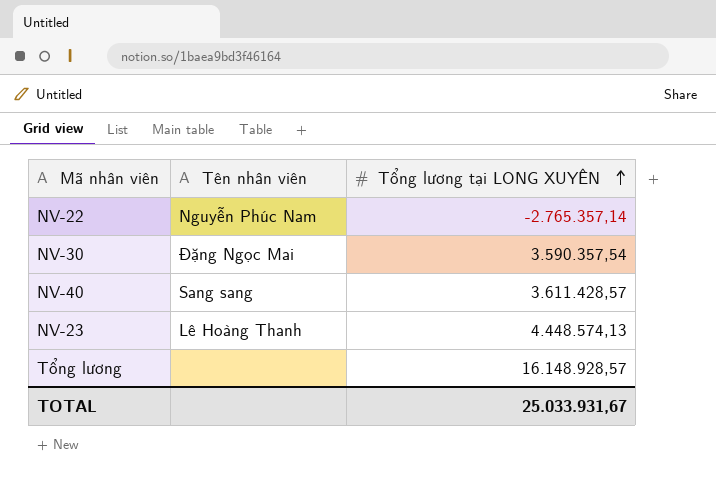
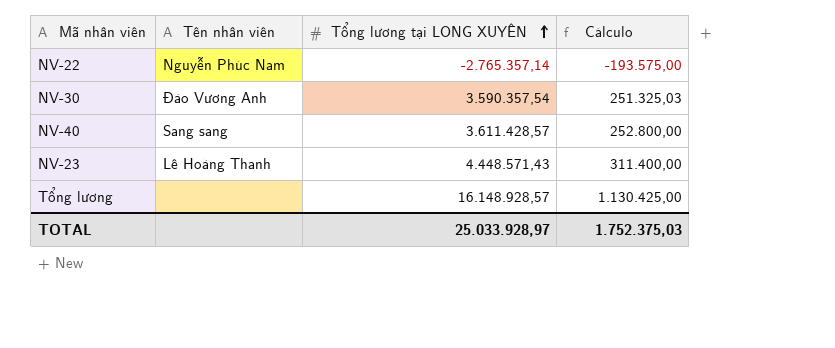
column Cálculo | formula: none -> [Tổng lương tại LONG XUYÊN] * 0,07
NV-30 | Tên nhân viên: Đặng Ngọc Mai -> Đào Vương Anh
NV-23 | Tổng lương tại LONG XUYÊN: 4.448.574,13 -> 4.448.571,43
TOTAL | Tổng lương tại LONG XUYÊN: 25.033.931,67 -> 25.033.928,97

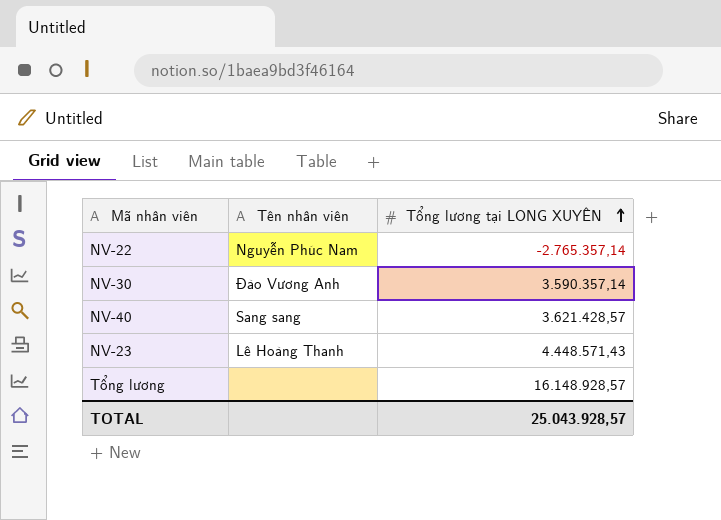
column Cálculo | formula: [Tổng lương tại LONG XUYÊN] * 0,07 -> none
NV-30 | Tổng lương tại LONG XUYÊN: 3.590.357,54 -> 3.590.357,14
NV-40 | Tổng lương tại LONG XUYÊN: 3.611.428,57 -> 3.621.428,57
TOTAL | Tổng lương tại LONG XUYÊN: 25.033.928,97 -> 25.043.928,57

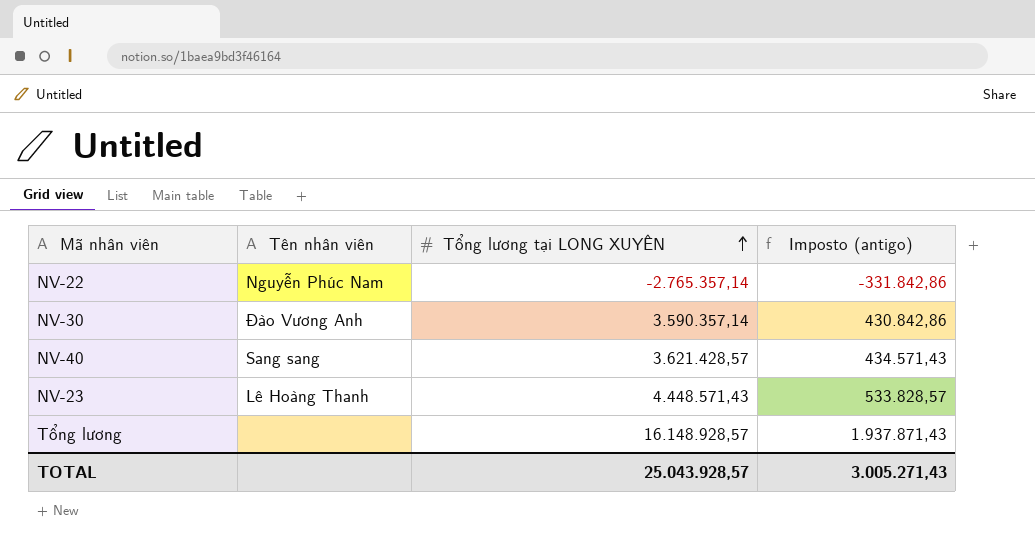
column Imposto (antigo) | formula: none -> [Tổng lương tại LONG XUYÊN] * 0,12

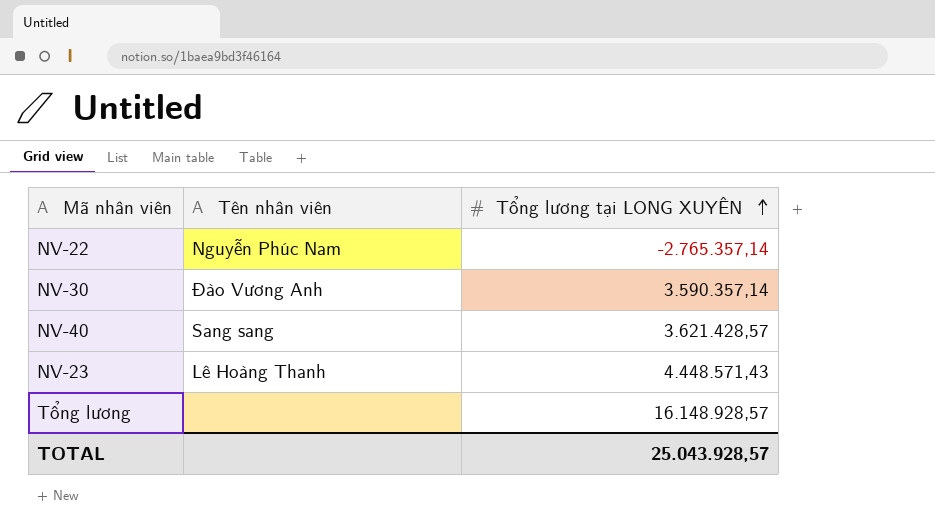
column Imposto (antigo) | formula: [Tổng lương tại LONG XUYÊN] * 0,12 -> none

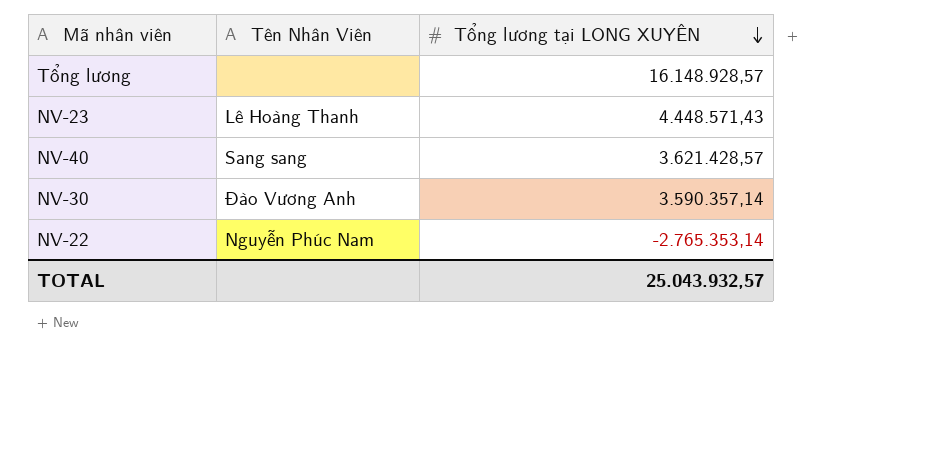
row order: Tổng lương tại LONG XUYÊN ascending -> Tổng lương tại LONG XUYÊN descending
column name: Tên nhân viên -> Tên Nhân Viên
NV-22 | Tổng lương tại LONG XUYÊN: -2.765.357,14 -> -2.765.353,14
TOTAL | Tổng lương tại LONG XUYÊN: 25.043.928,57 -> 25.043.932,57

